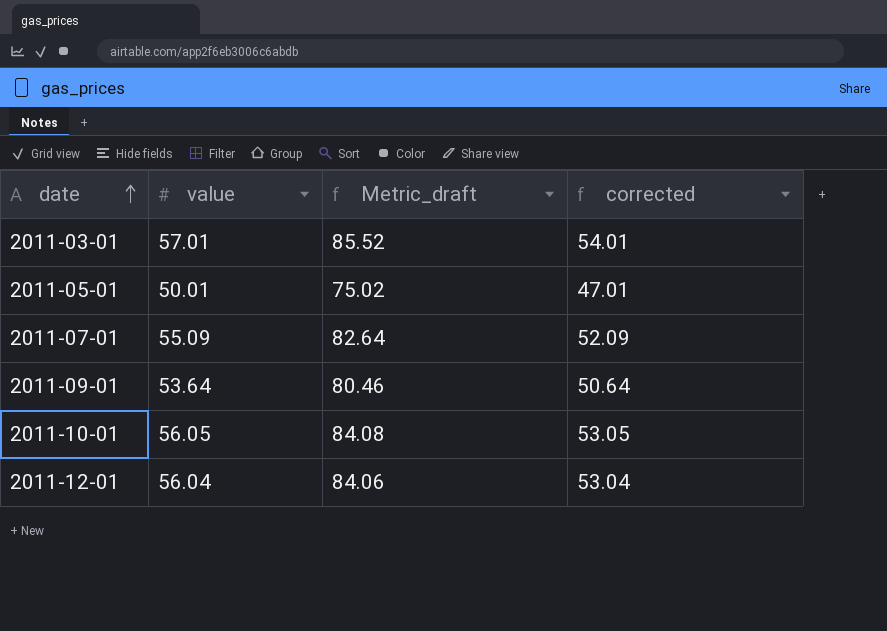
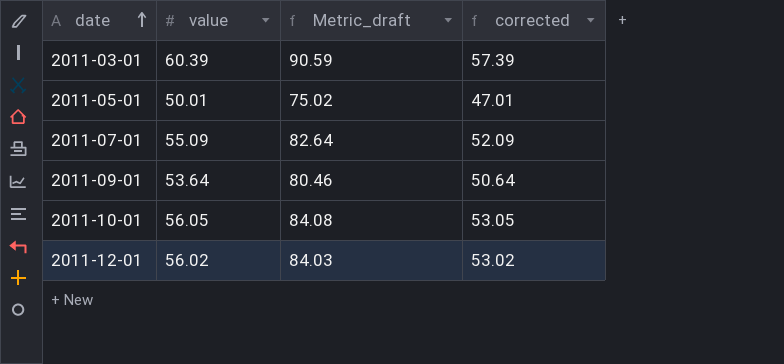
2011-03-01 | value: 57.01 -> 60.39
2011-03-01 | Metric_draft: 85.52 -> 90.59
2011-03-01 | corrected: 54.01 -> 57.39
2011-12-01 | value: 56.04 -> 56.02
2011-12-01 | Metric_draft: 84.06 -> 84.03
2011-12-01 | corrected: 53.04 -> 53.02

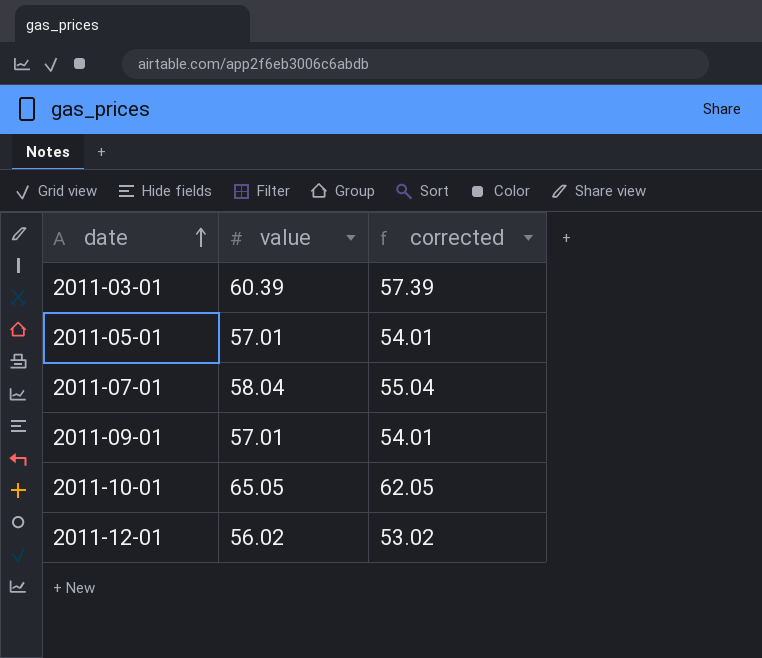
column Metric_draft | formula: [value] * 1.5 -> none
2011-05-01 | value: 50.01 -> 57.01
2011-05-01 | corrected: 47.01 -> 54.01
2011-07-01 | value: 55.09 -> 58.04
2011-07-01 | corrected: 52.09 -> 55.04
2011-09-01 | value: 53.64 -> 57.01
2011-09-01 | corrected: 50.64 -> 54.01
2011-10-01 | value: 56.05 -> 65.05
2011-10-01 | corrected: 53.05 -> 62.05

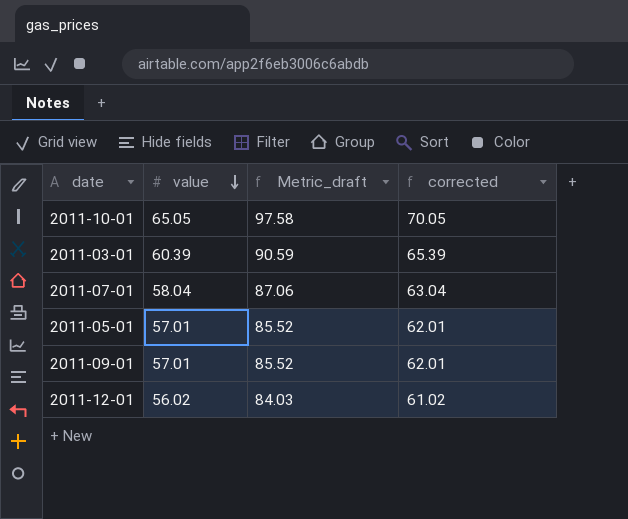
row order: date ascending -> value descending
column Metric_draft | formula: none -> [value] * 1.5
column corrected | formula: [value] - 3 -> [value] + 5

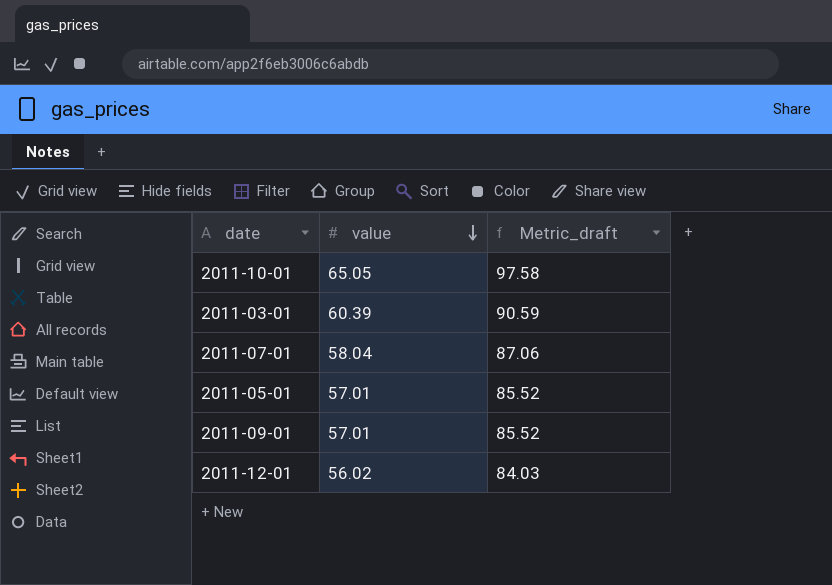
column corrected | formula: [value] + 5 -> none

